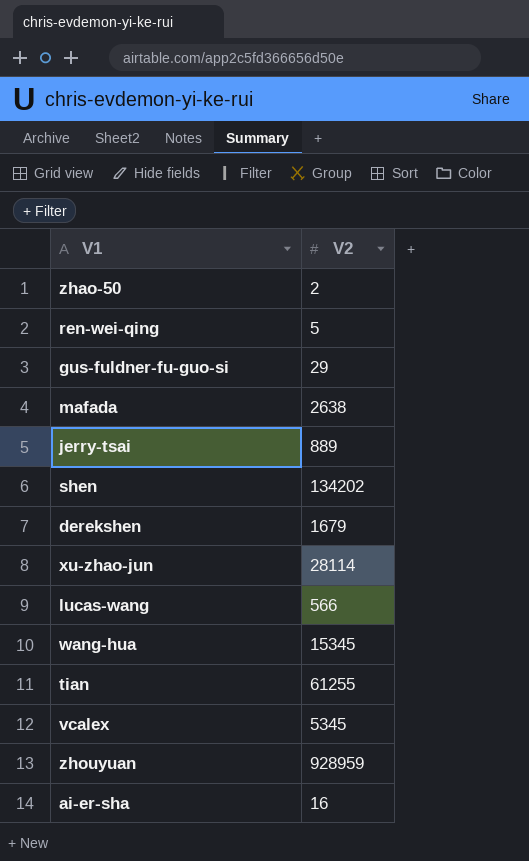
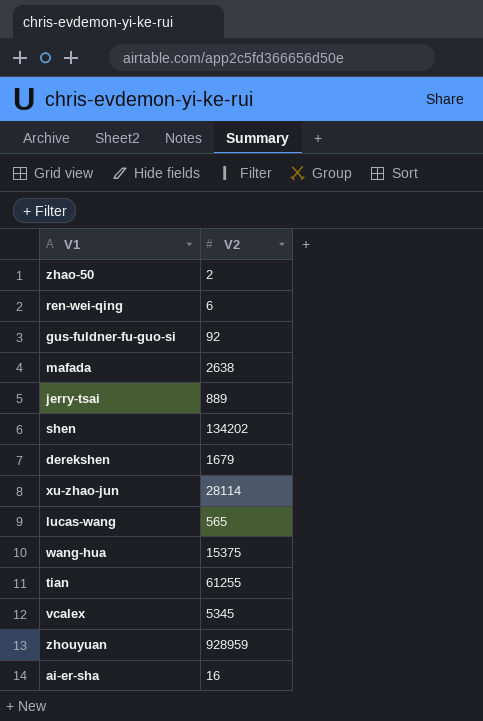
ren-wei-qing | V2: 5 -> 6
gus-fuldner-fu-guo-si | V2: 29 -> 92
lucas-wang | V2: 566 -> 565
wang-hua | V2: 15345 -> 15375

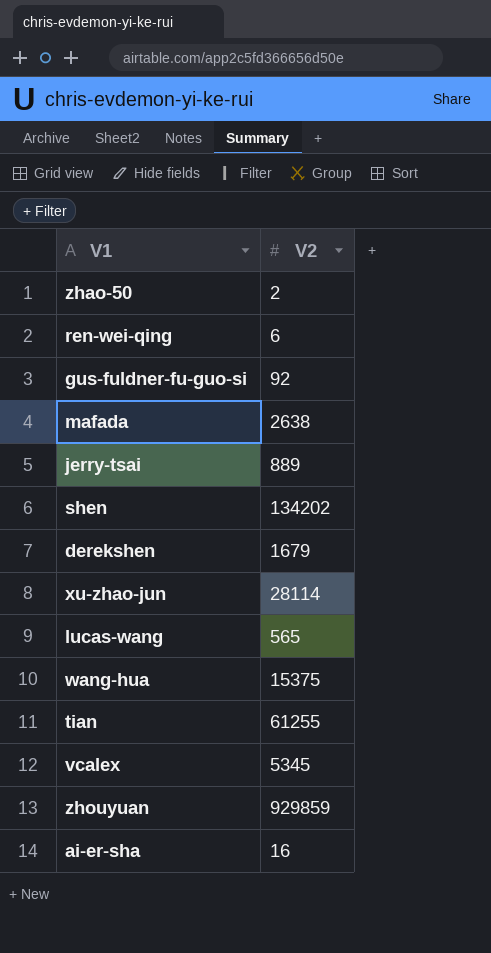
zhouyuan | V2: 928959 -> 929859

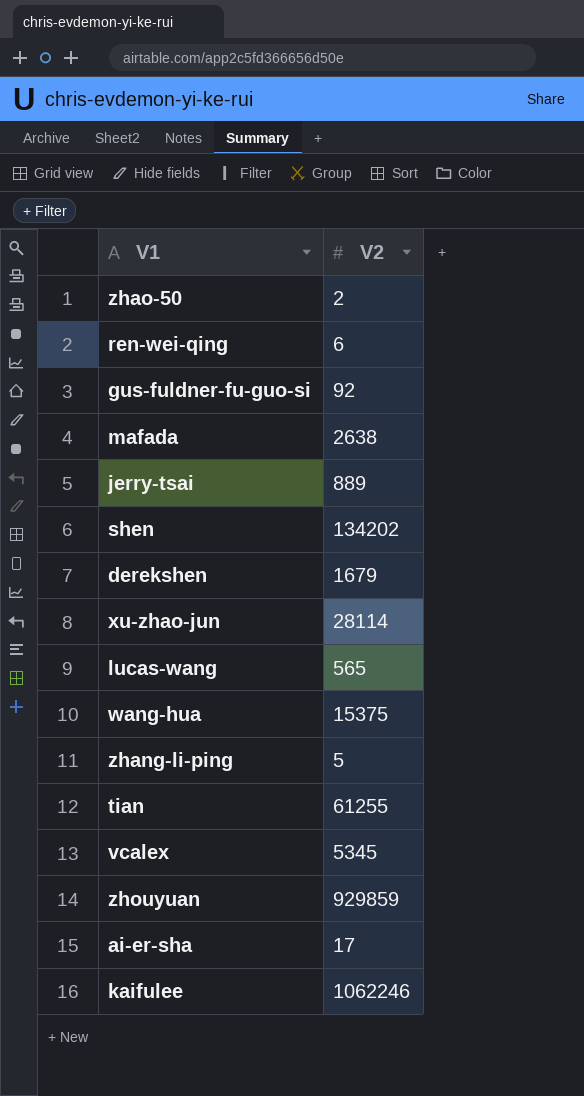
row zhang-li-ping: none -> 5
ai-er-sha | V2: 16 -> 17
row kaifulee: none -> 1062246

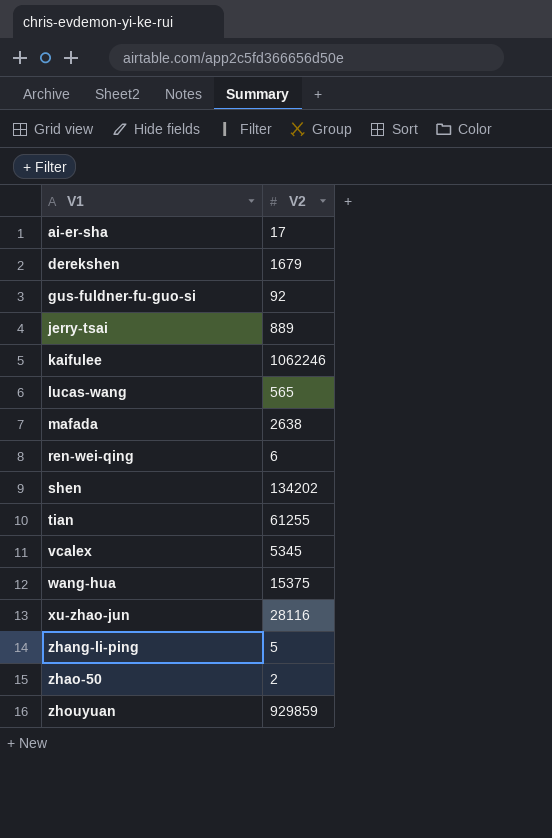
row order: none -> V1 ascending
xu-zhao-jun | V2: 28114 -> 28116

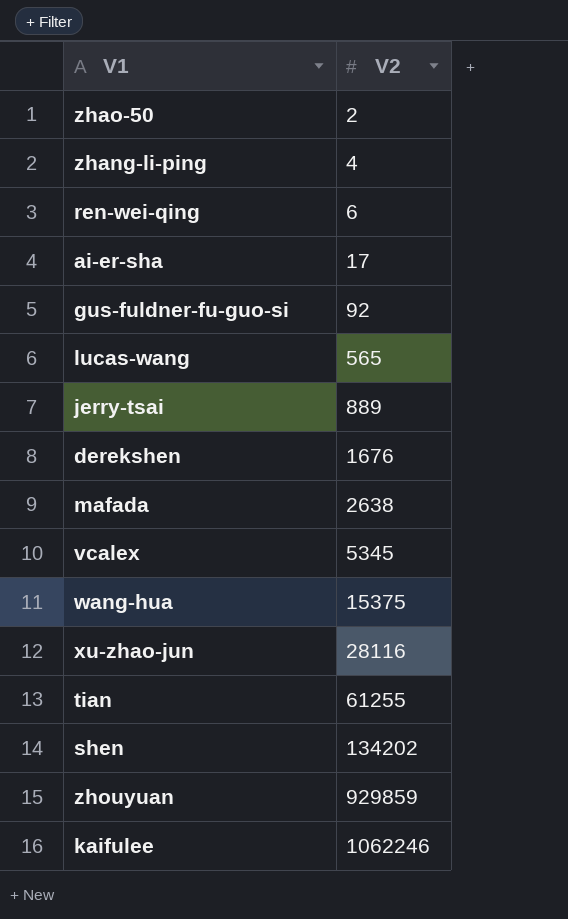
row order: V1 ascending -> V2 ascending
zhang-li-ping | V2: 5 -> 4
derekshen | V2: 1679 -> 1676

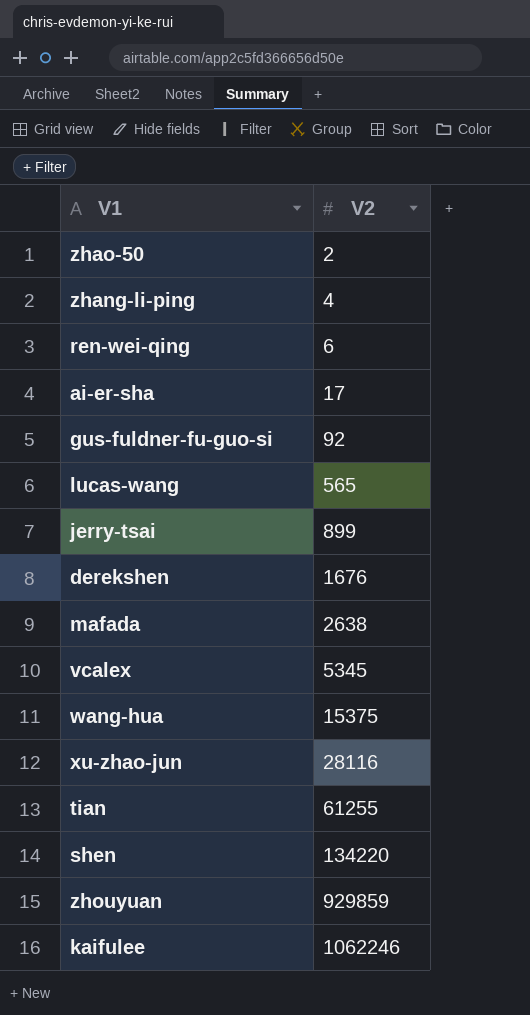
jerry-tsai | V2: 889 -> 899
shen | V2: 134202 -> 134220

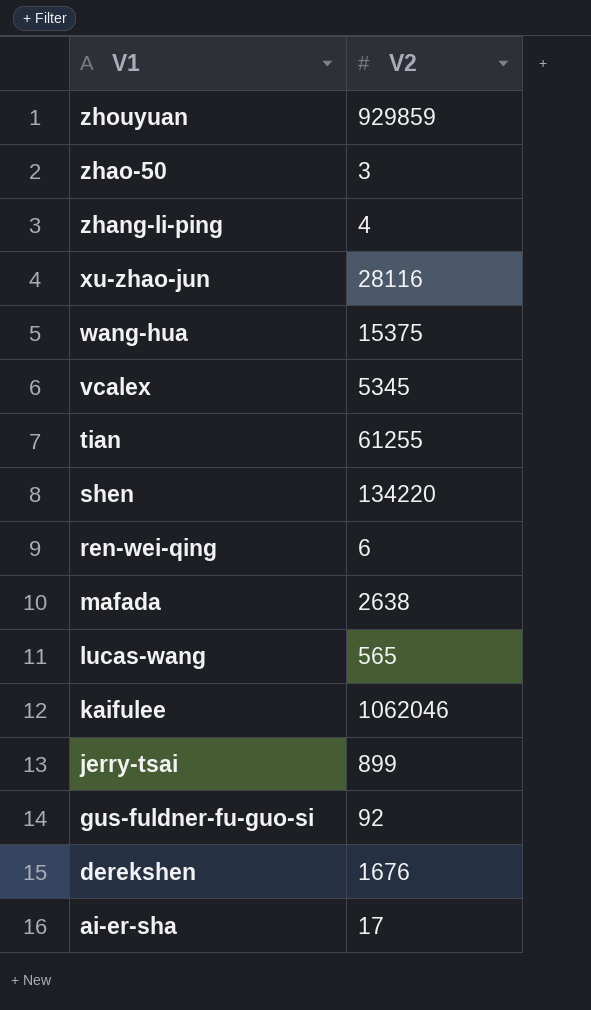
row order: V2 ascending -> V1 descending
zhao-50 | V2: 2 -> 3
kaifulee | V2: 1062246 -> 1062046

